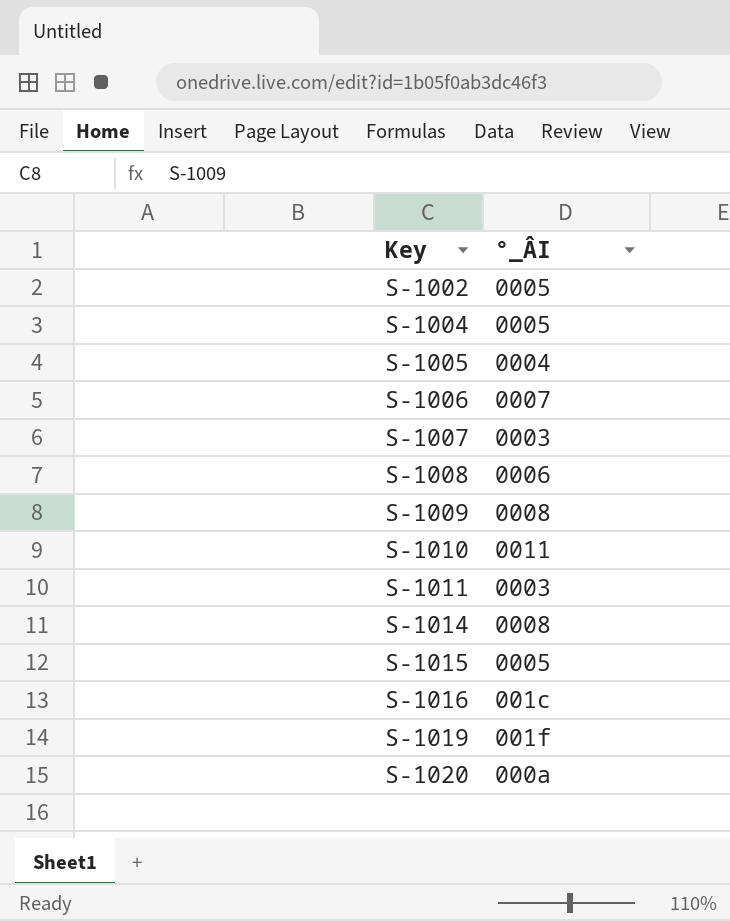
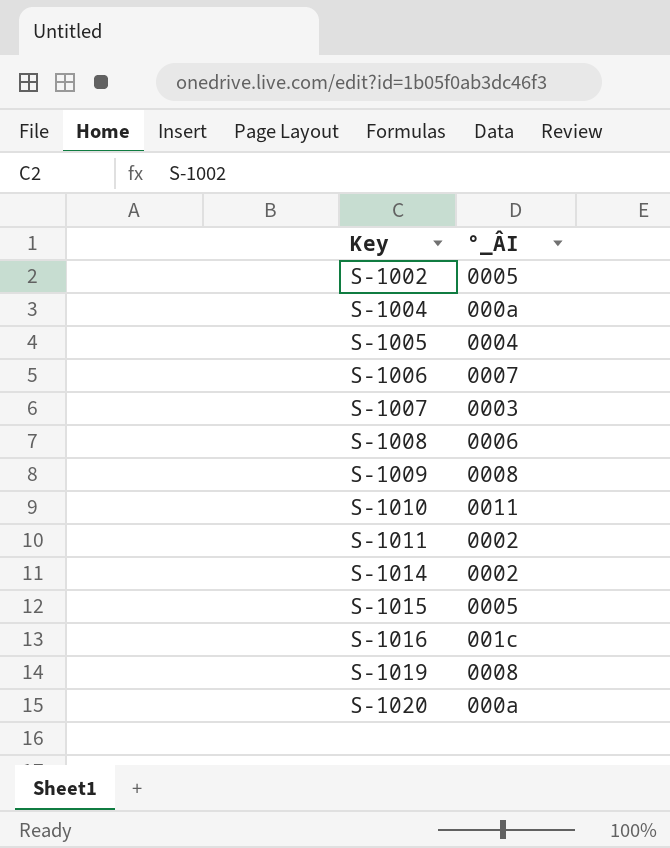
S-1004 | °_ÂI: 0005 -> 000a
S-1011 | °_ÂI: 0003 -> 0002
S-1014 | °_ÂI: 0008 -> 0002
S-1019 | °_ÂI: 001f -> 0008

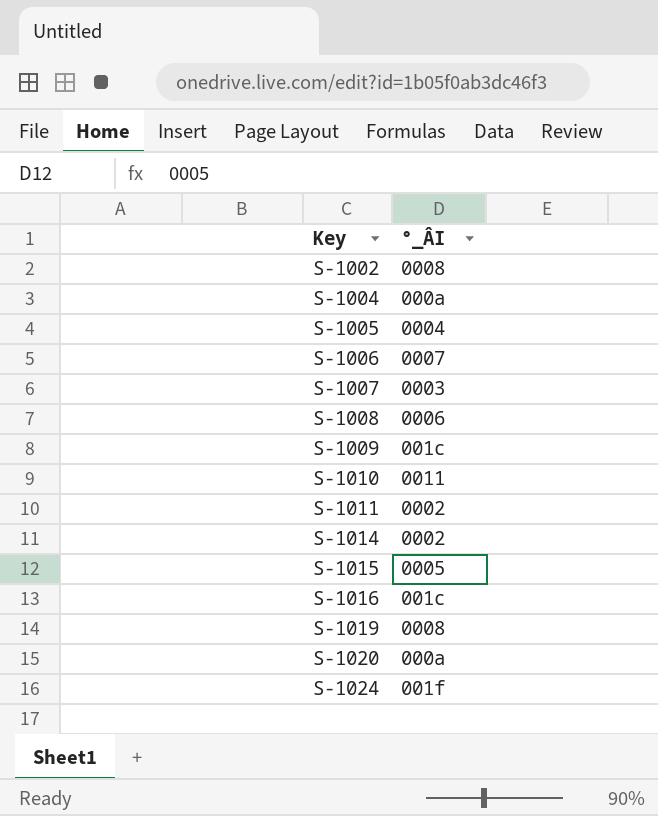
S-1002 | °_ÂI: 0005 -> 0008
S-1009 | °_ÂI: 0008 -> 001c
row S-1024: none -> 001f

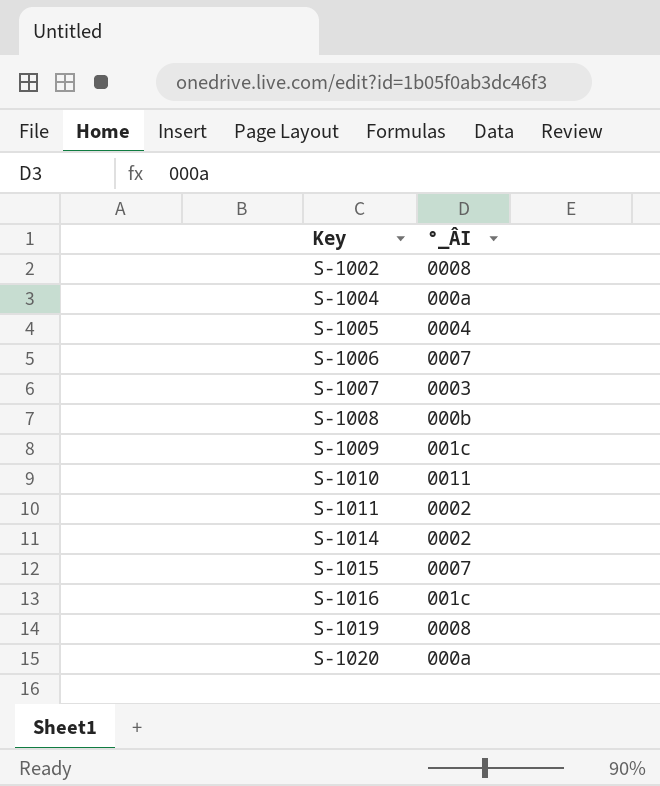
row S-1024: 001f -> none
S-1008 | °_ÂI: 0006 -> 000b
S-1015 | °_ÂI: 0005 -> 0007

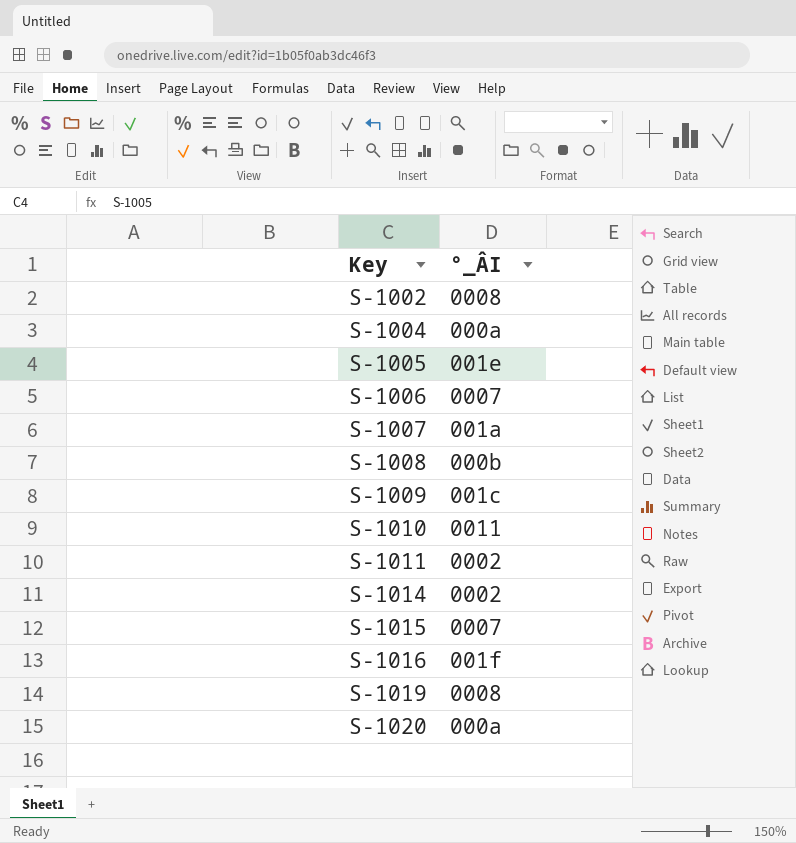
S-1005 | °_ÂI: 0004 -> 001e
S-1007 | °_ÂI: 0003 -> 001a
S-1016 | °_ÂI: 001c -> 001f

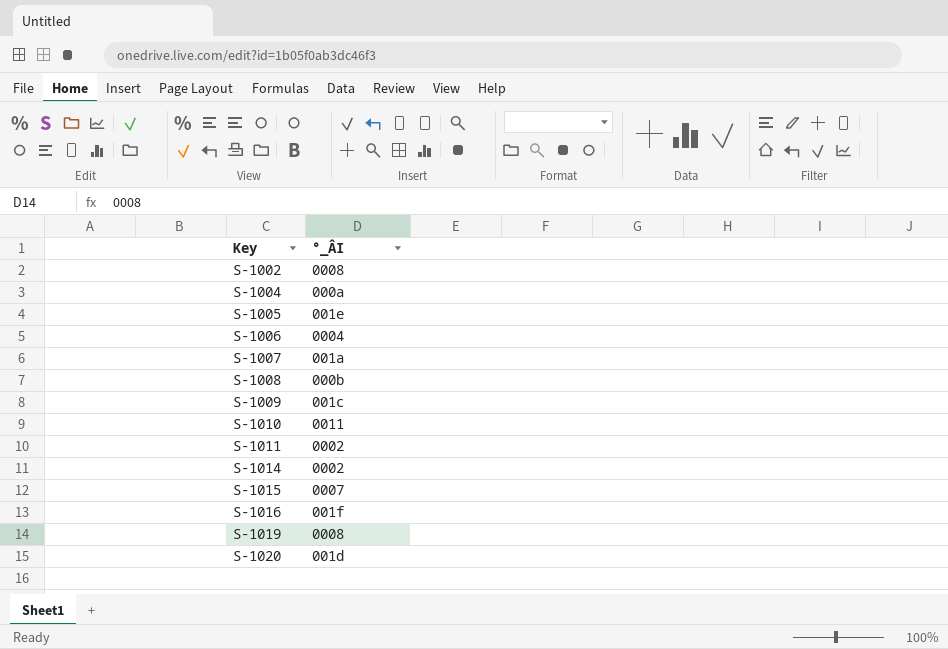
S-1006 | °_ÂI: 0007 -> 0004
S-1020 | °_ÂI: 000a -> 001d

